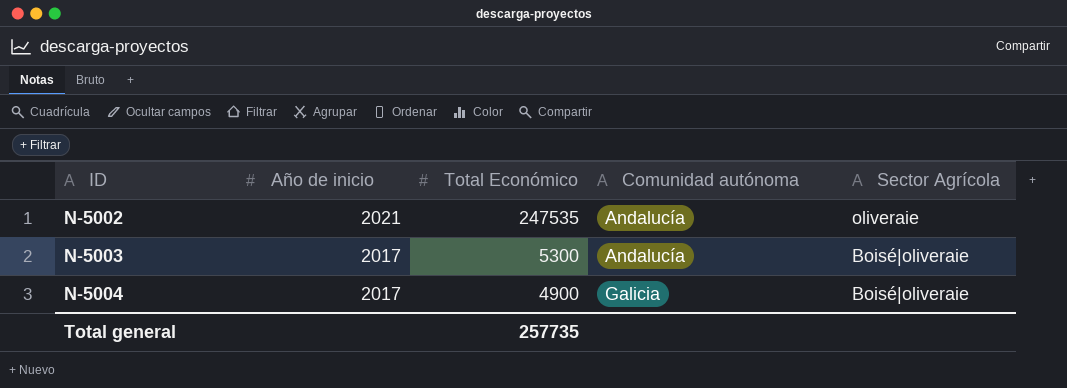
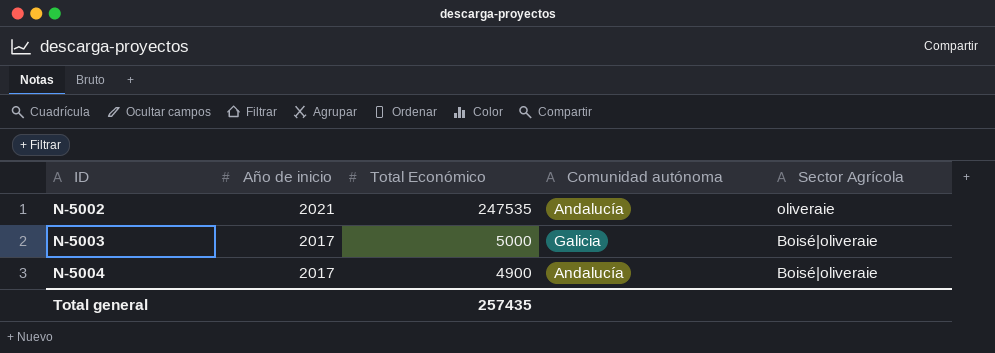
N-5003 | Total Económico: 5300 -> 5000
N-5003 | Comunidad autónoma: Andalucía -> Galicia
N-5004 | Comunidad autónoma: Galicia -> Andalucía
Total general | Total Económico: 257735 -> 257435

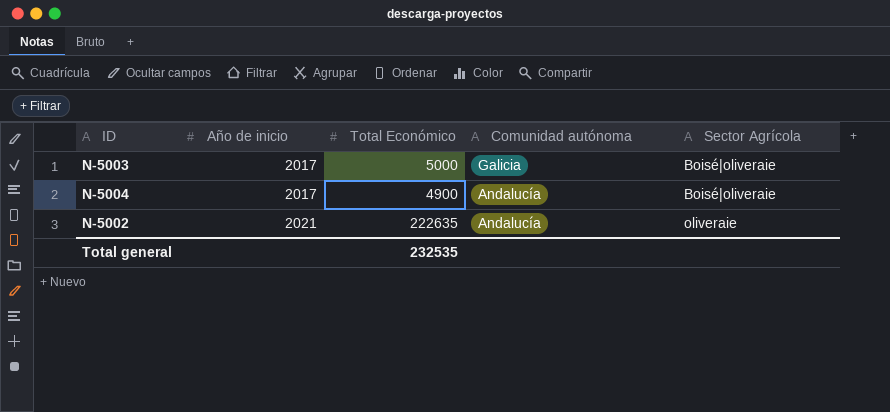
row order: ID ascending -> Año de inicio ascending
N-5002 | Total Económico: 247535 -> 222635
Total general | Total Económico: 257435 -> 232535

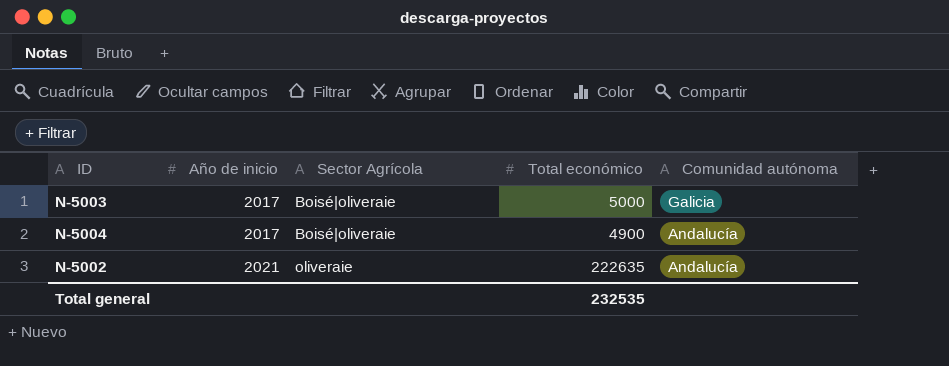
column Sector Agrícola | position: 5 -> 3
column name: Total Económico -> Total económico

